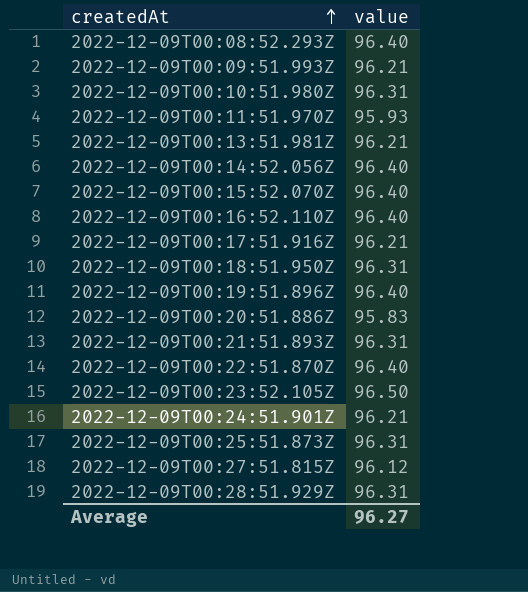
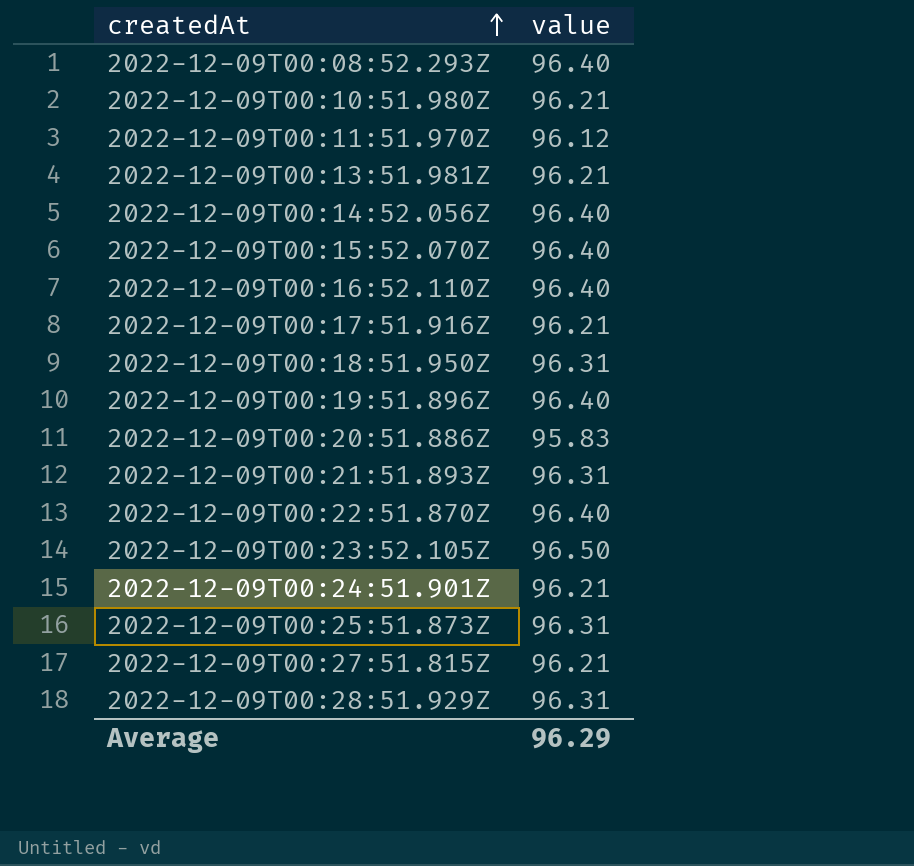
row 2022-12-09T00:09:51.993Z: 96.21 -> none
2022-12-09T00:10:51.980Z | value: 96.31 -> 96.21
2022-12-09T00:11:51.970Z | value: 95.93 -> 96.12
2022-12-09T00:27:51.815Z | value: 96.12 -> 96.21
Average | value: 96.27 -> 96.29

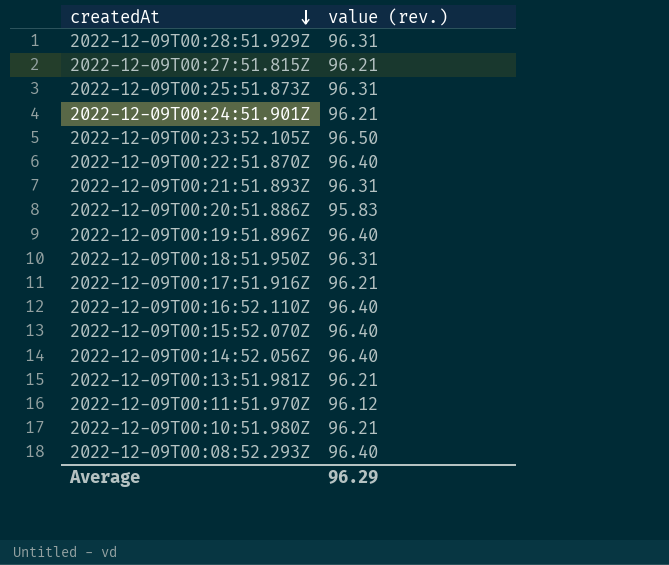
row order: createdAt ascending -> createdAt descending
column name: value -> value (rev.)

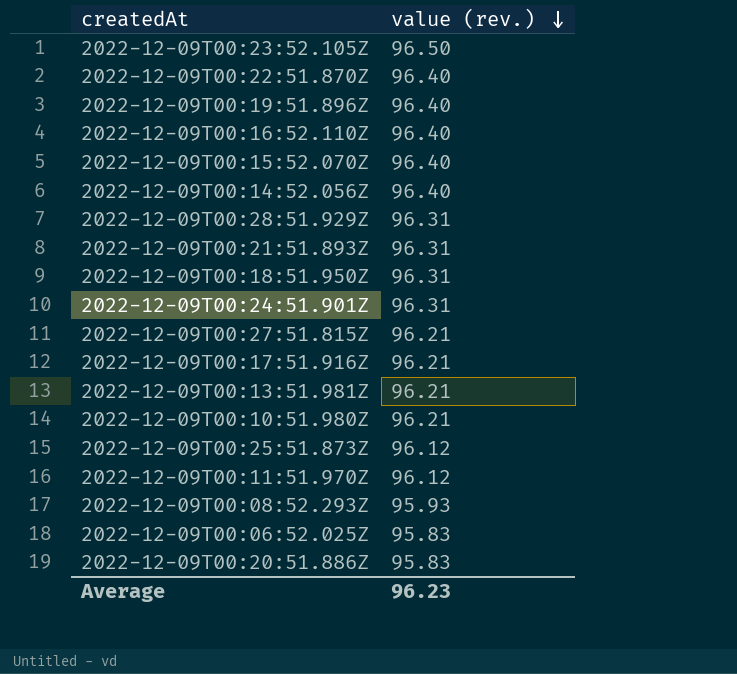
row order: createdAt descending -> value (rev.) descending
2022-12-09T00:24:51.901Z | value (rev.): 96.21 -> 96.31
2022-12-09T00:25:51.873Z | value (rev.): 96.31 -> 96.12
2022-12-09T00:08:52.293Z | value (rev.): 96.40 -> 95.93
row 2022-12-09T00:06:52.025Z: none -> 95.83
Average | value (rev.): 96.29 -> 96.23

